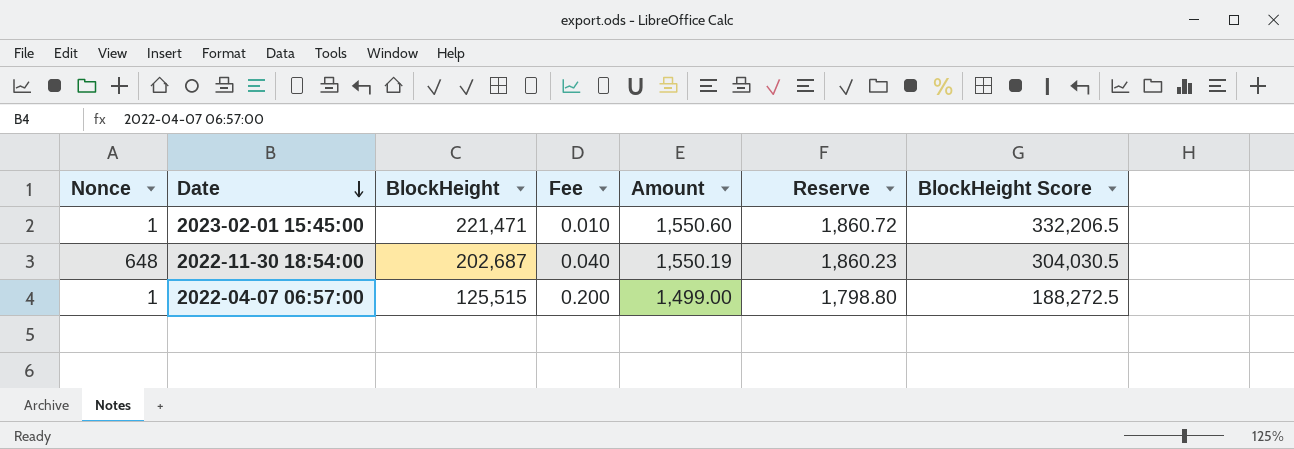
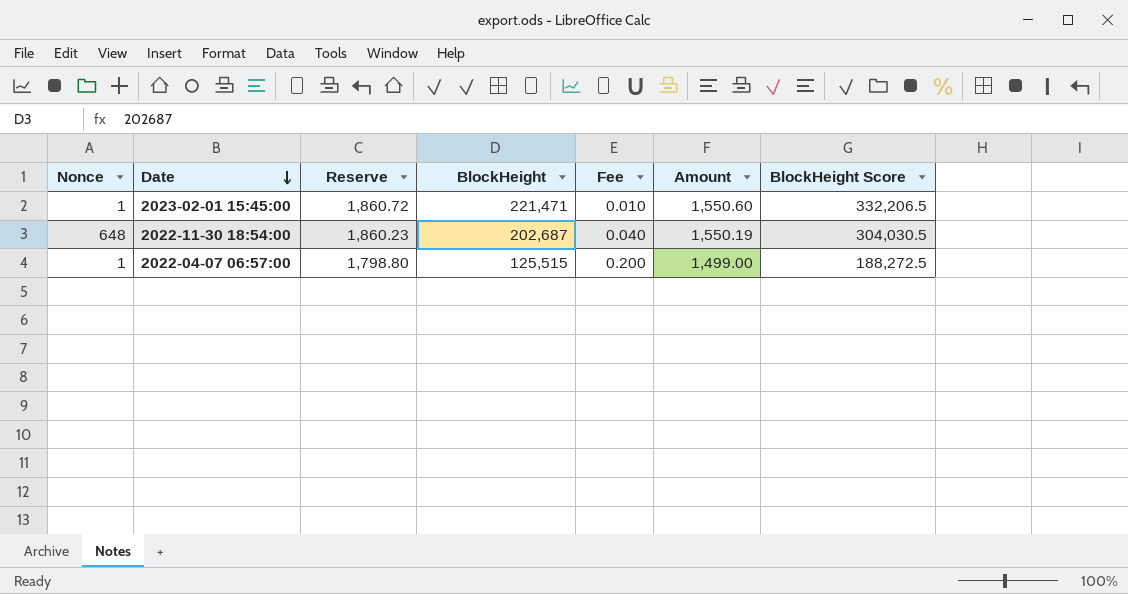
column Reserve | position: 6 -> 3

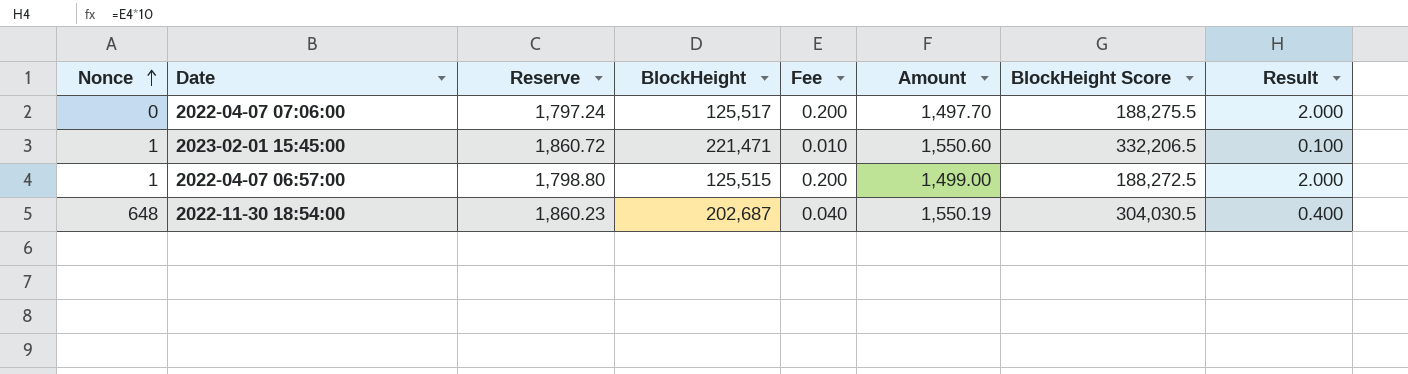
row order: Date descending -> Nonce ascending
column Result | formula: none -> [Fee] * 10
row 2022-04-07 07:06:00: none -> 0 | 1,797.24 | 125,517 | 0.200 | 1,497.70 | 188,275.5 | 2.000

